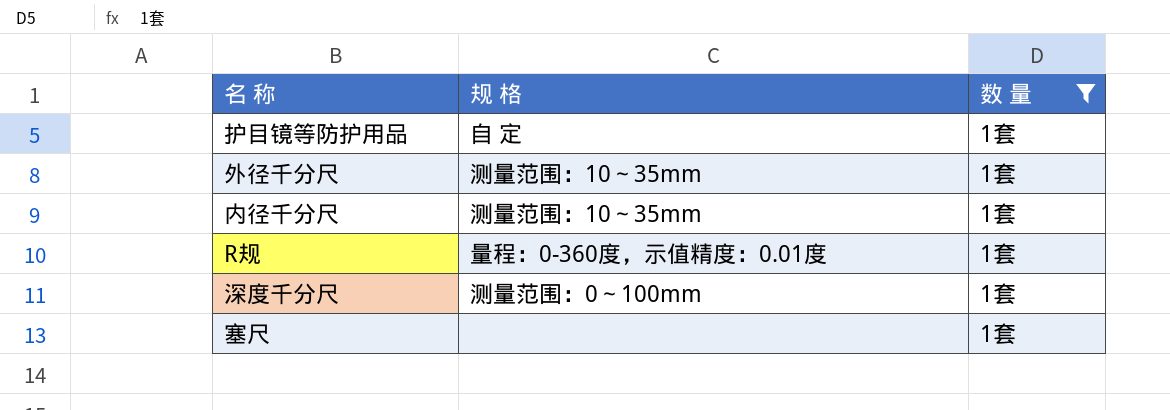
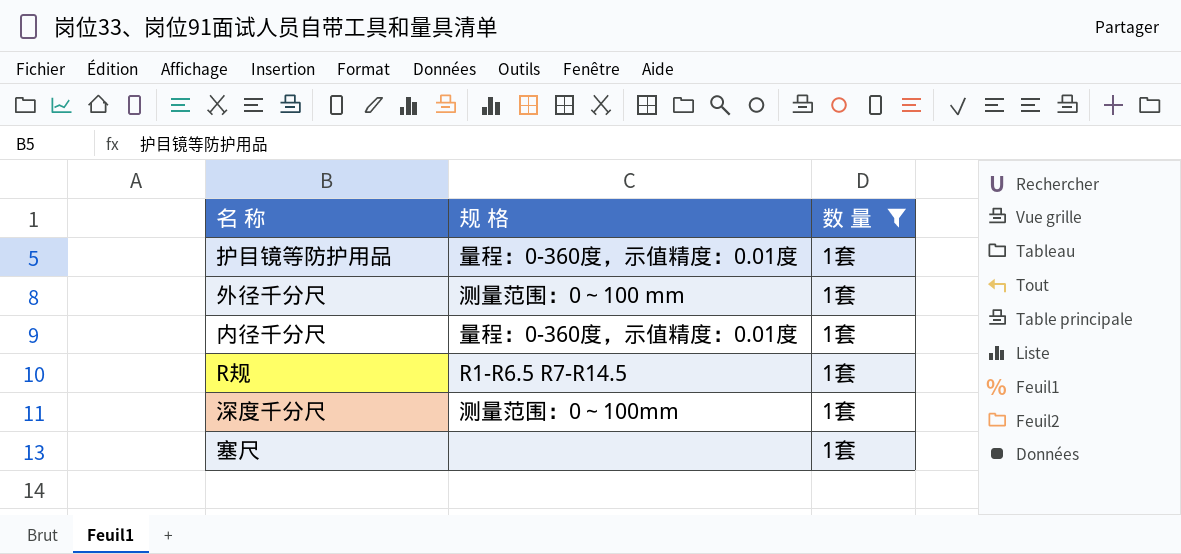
护目镜等防护用品 | 规 格: 自 定 -> 量程：0-360度，示值精度：0.01度
外径千分尺 | 规 格: 测量范围：10～35mm -> 测量范围：0～100 mm
内径千分尺 | 规 格: 测量范围：10～35mm -> 量程：0-360度，示值精度：0.01度
R规 | 规 格: 量程：0-360度，示值精度：0.01度 -> R1-R6.5 R7-R14.5

